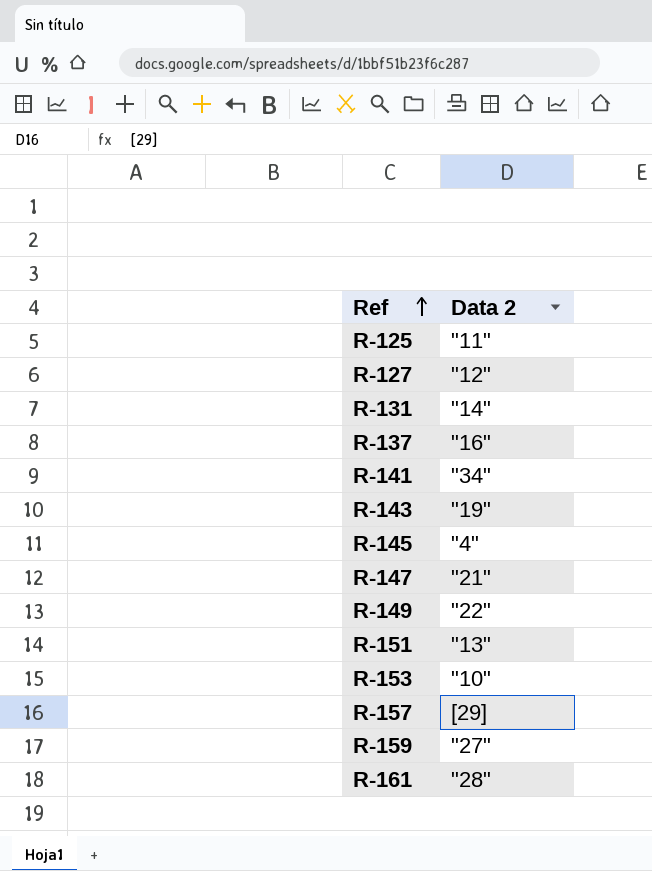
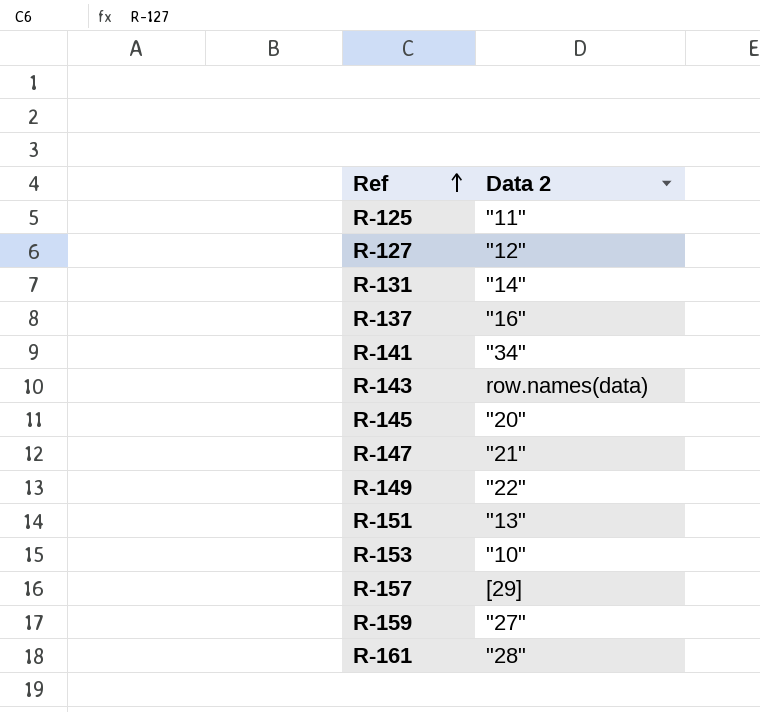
R-143 | Data 2: "19" -> row.names(data)
R-145 | Data 2: "4" -> "20"

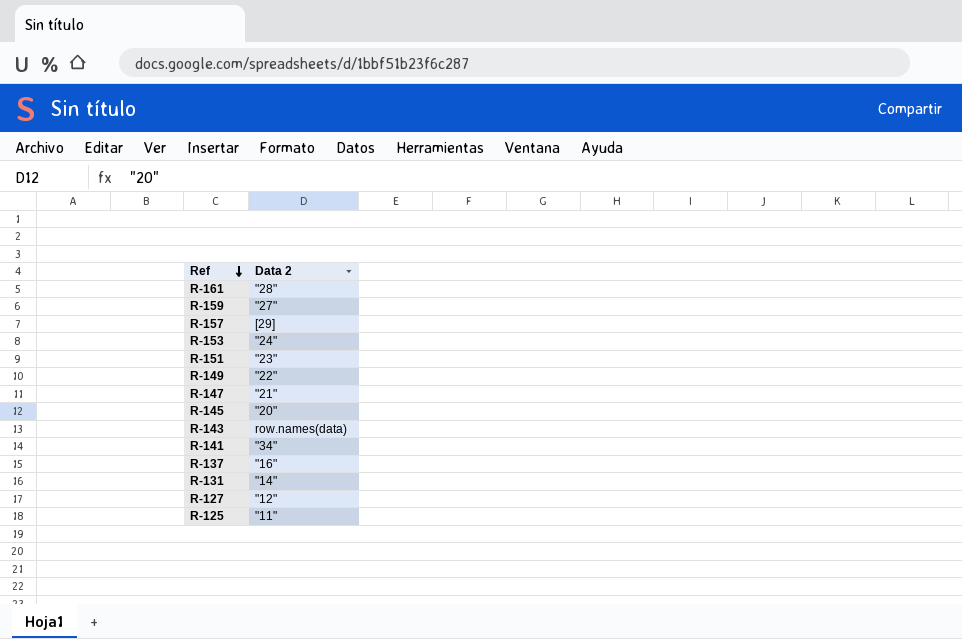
row order: Ref ascending -> Ref descending
R-153 | Data 2: "10" -> "24"
R-151 | Data 2: "13" -> "23"

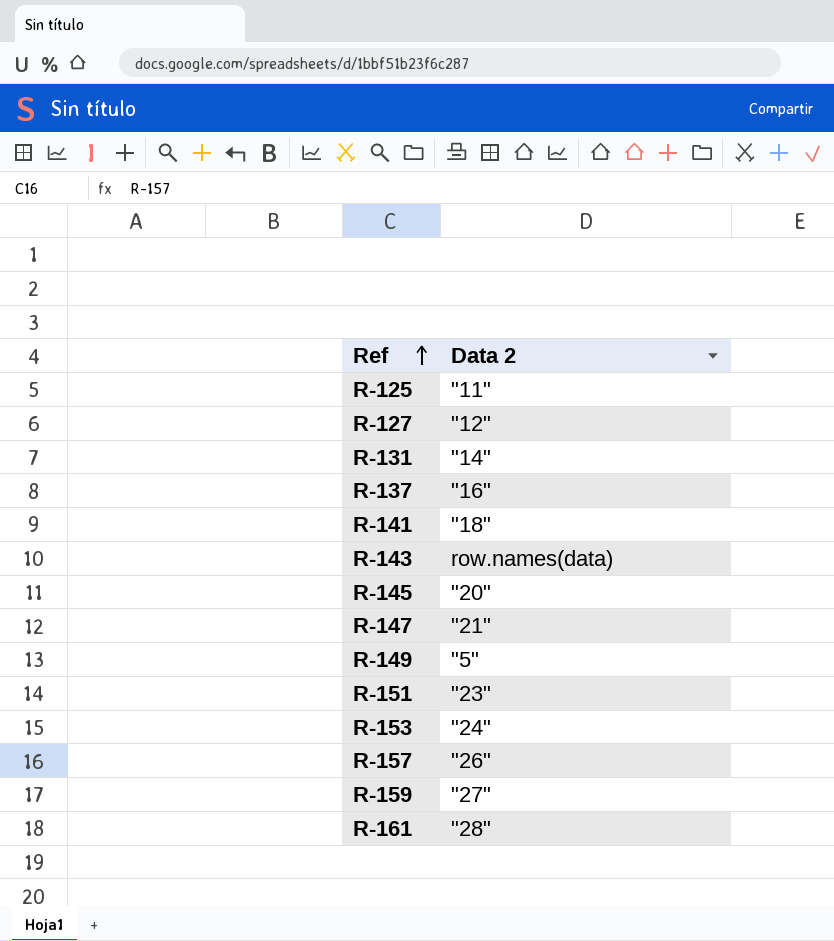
row order: Ref descending -> Ref ascending
R-141 | Data 2: "34" -> "18"
R-149 | Data 2: "22" -> "5"
R-157 | Data 2: [29] -> "26"

